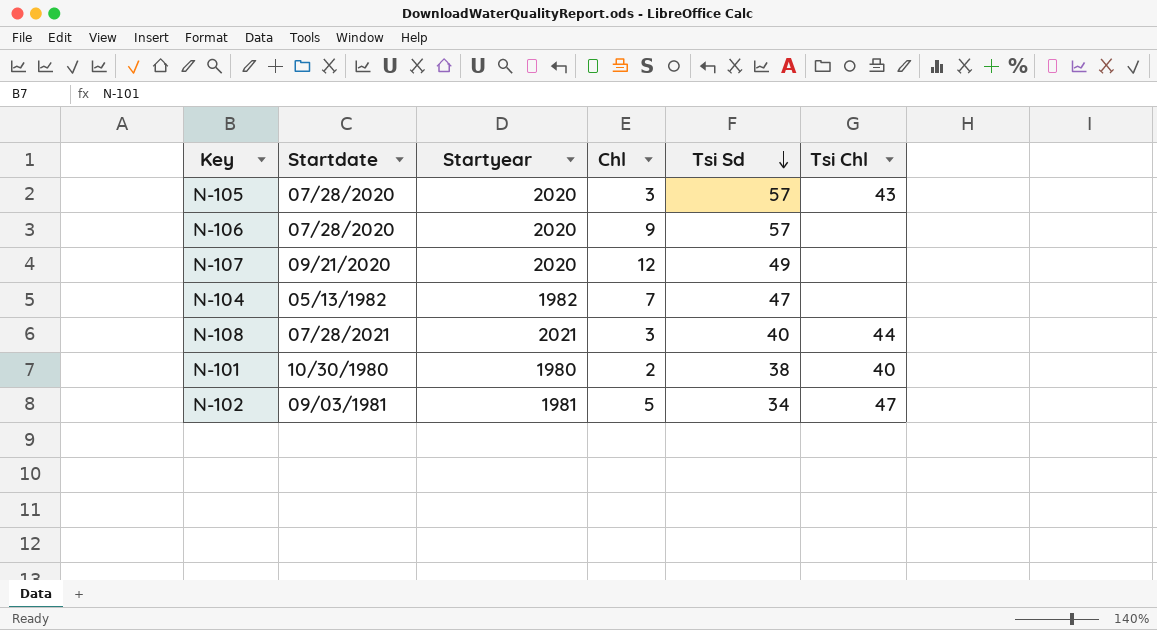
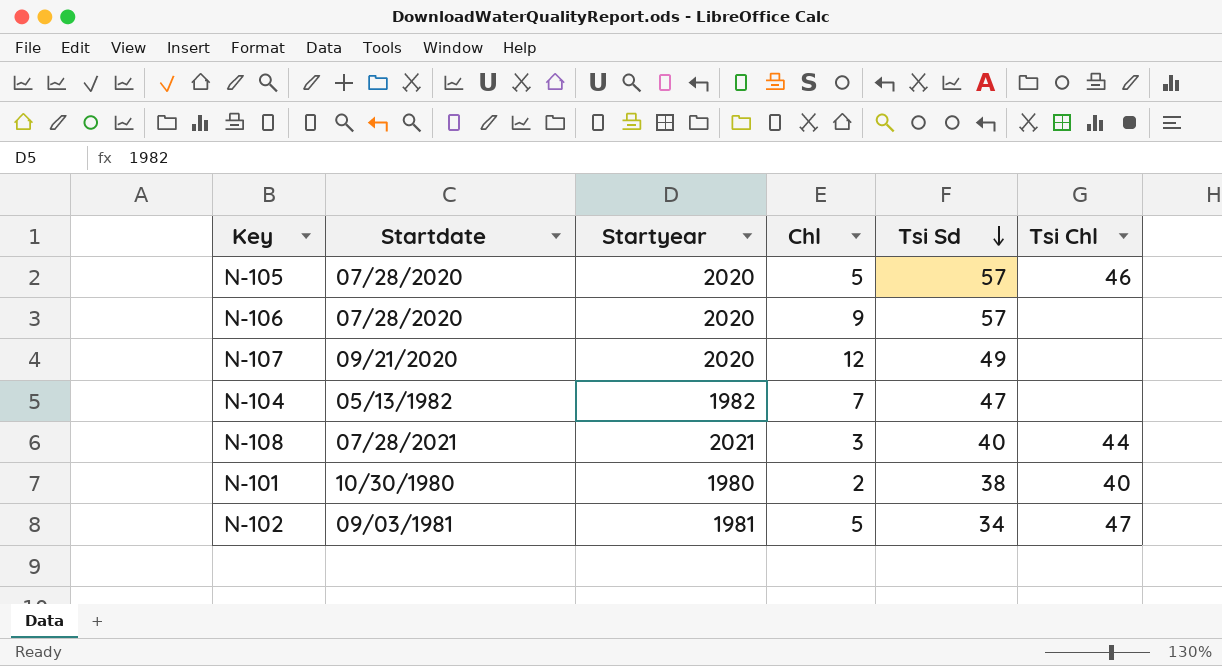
N-105 | Chl: 3 -> 5
N-105 | Tsi Chl: 43 -> 46

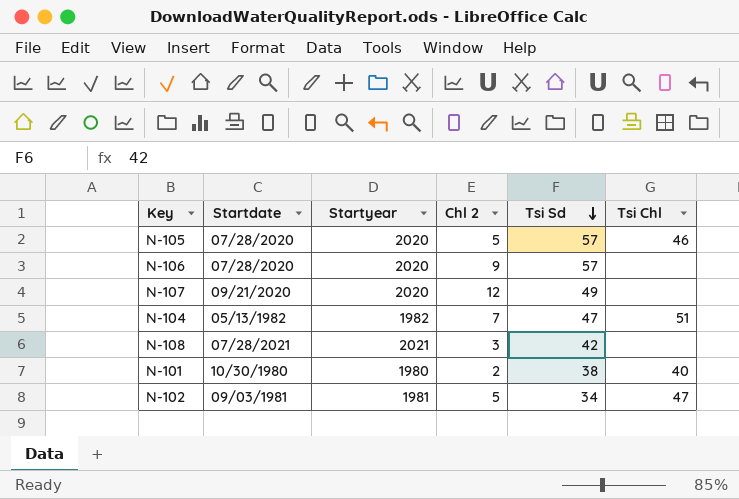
column name: Chl -> Chl 2
N-104 | Tsi Chl: none -> 51
N-108 | Tsi Sd: 40 -> 42
N-108 | Tsi Chl: 44 -> none

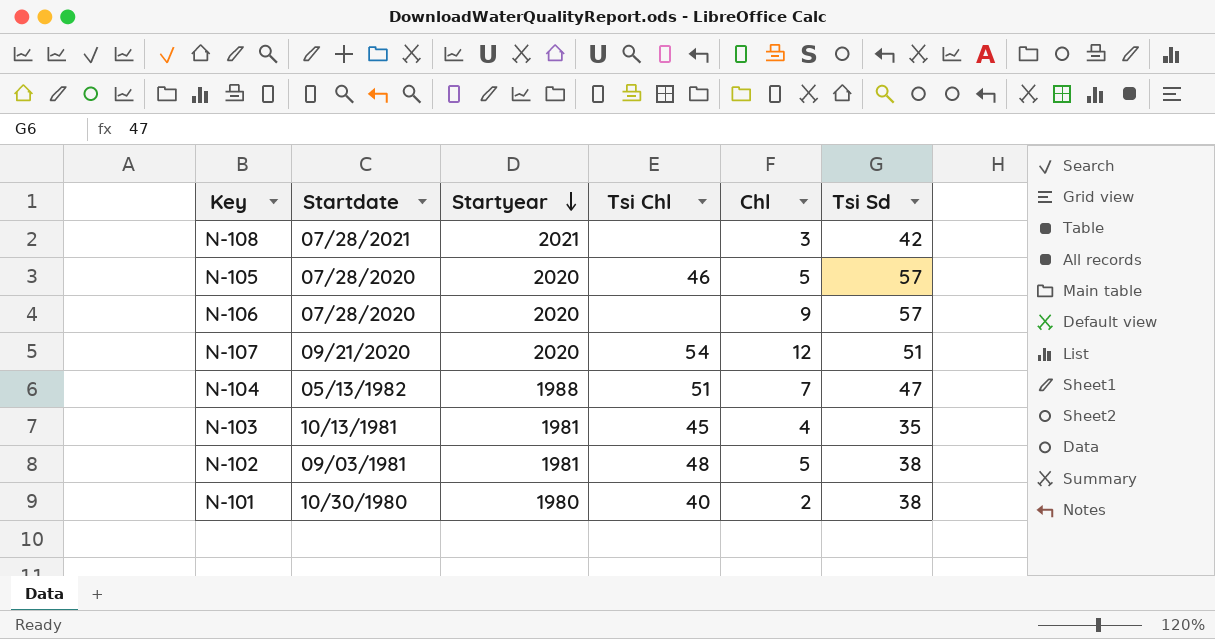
row order: Tsi Sd descending -> Startyear descending
column Tsi Chl | position: 6 -> 4
column name: Chl 2 -> Chl
N-107 | Tsi Chl: none -> 54
N-107 | Tsi Sd: 49 -> 51
N-104 | Startyear: 1982 -> 1988
row N-103: none -> 10/13/1981 | 1981 | 45 | 4 | 35
N-102 | Tsi Chl: 47 -> 48
N-102 | Tsi Sd: 34 -> 38

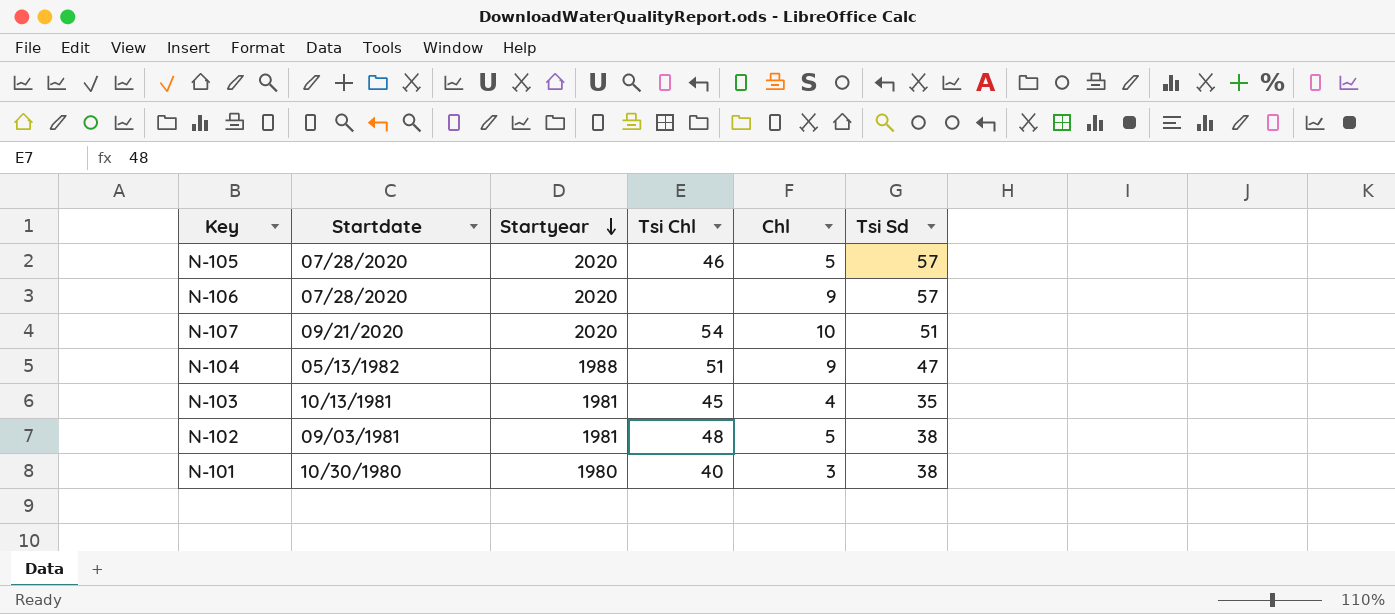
row N-108: 07/28/2021 | 2021 | none | 3 | 42 -> none
N-107 | Chl: 12 -> 10
N-104 | Chl: 7 -> 9
N-101 | Chl: 2 -> 3

